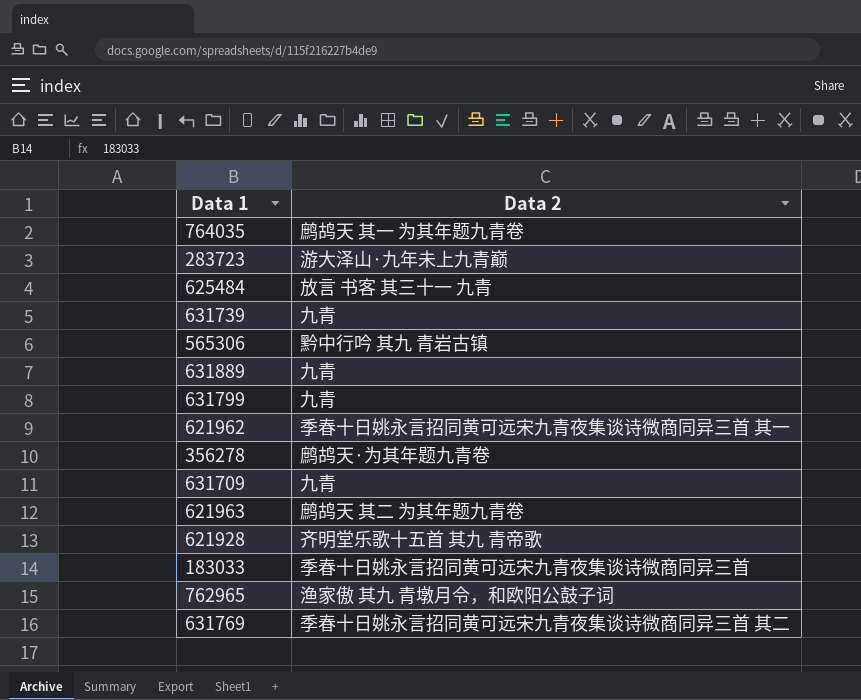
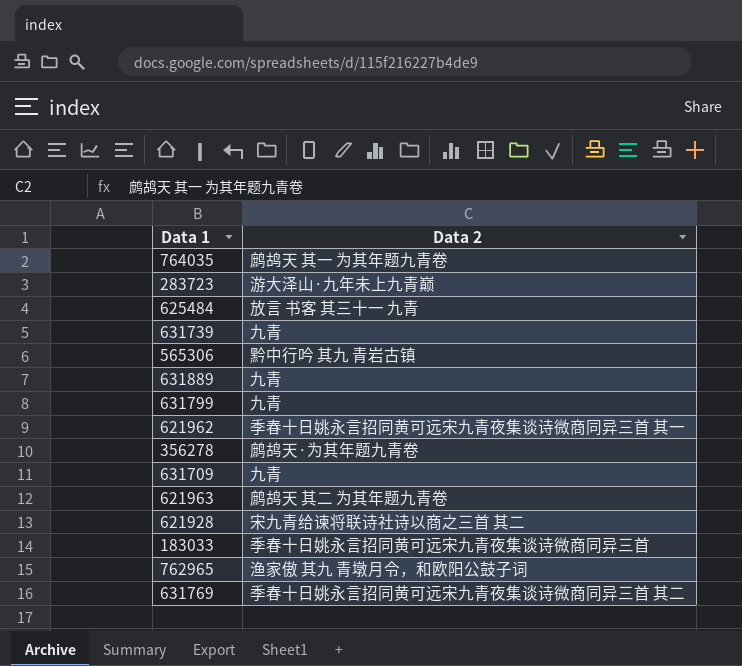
621928 | Data 2: 齐明堂乐歌十五首 其九 青帝歌 -> 宋九青给谏将联诗社诗以商之三首 其二

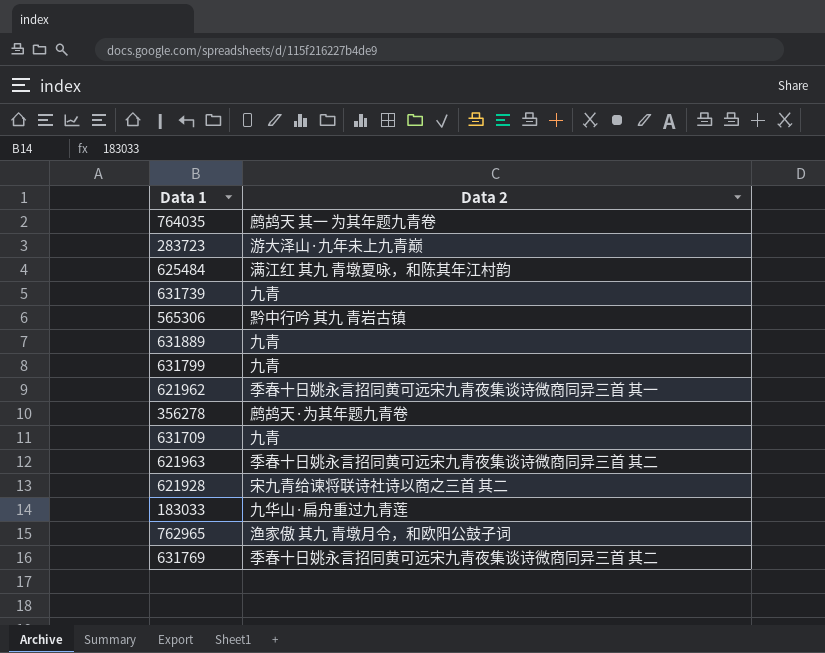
625484 | Data 2: 放言 书客 其三十一 九青 -> 满江红 其九 青墩夏咏，和陈其年江村韵
621963 | Data 2: 鹧鸪天 其二 为其年题九青卷 -> 季春十日姚永言招同黄可远宋九青夜集谈诗微商同异三首 其二
183033 | Data 2: 季春十日姚永言招同黄可远宋九青夜集谈诗微商同异三首 -> 九华山·扁舟重过九青莲

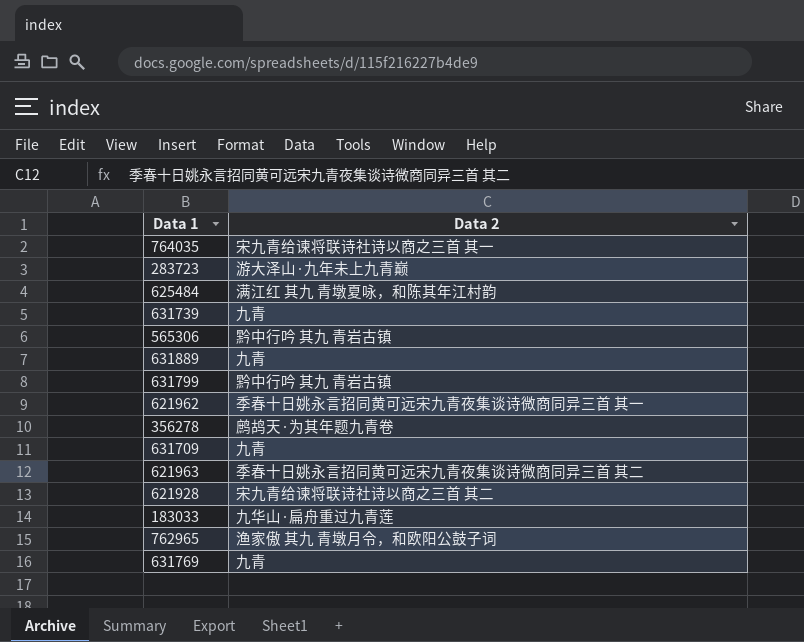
764035 | Data 2: 鹧鸪天 其一 为其年题九青卷 -> 宋九青给谏将联诗社诗以商之三首 其一
631799 | Data 2: 九青 -> 黔中行吟 其九 青岩古镇
631769 | Data 2: 季春十日姚永言招同黄可远宋九青夜集谈诗微商同异三首 其二 -> 九青

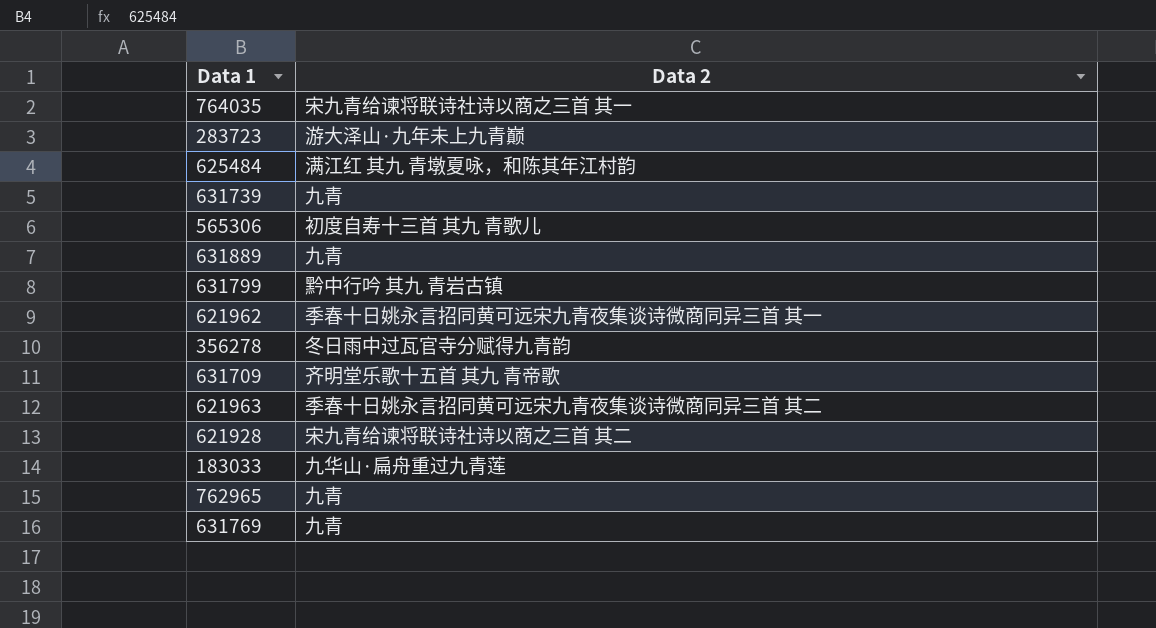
565306 | Data 2: 黔中行吟 其九 青岩古镇 -> 初度自寿十三首 其九 青歌儿
356278 | Data 2: 鹧鸪天·为其年题九青卷 -> 冬日雨中过瓦官寺分赋得九青韵
631709 | Data 2: 九青 -> 齐明堂乐歌十五首 其九 青帝歌
762965 | Data 2: 渔家傲 其九 青墩月令，和欧阳公鼓子词 -> 九青

